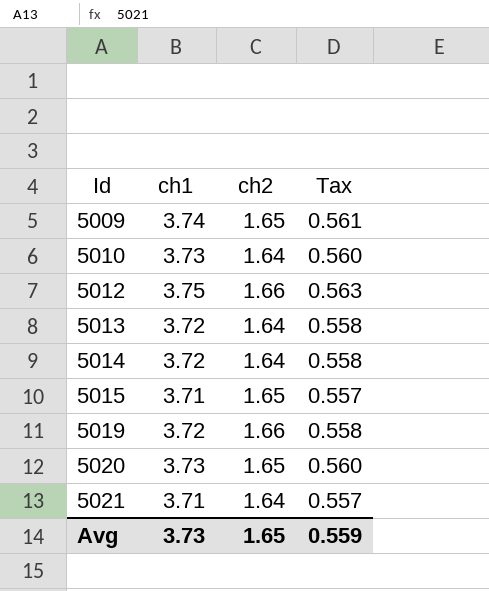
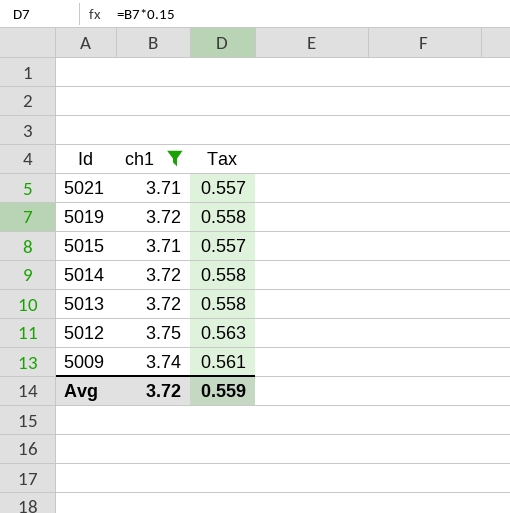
filter: none -> ch1 != 3.73
row order: Id ascending -> Id descending
column ch2 | position: 3 -> none
Avg | ch1: 3.73 -> 3.72

